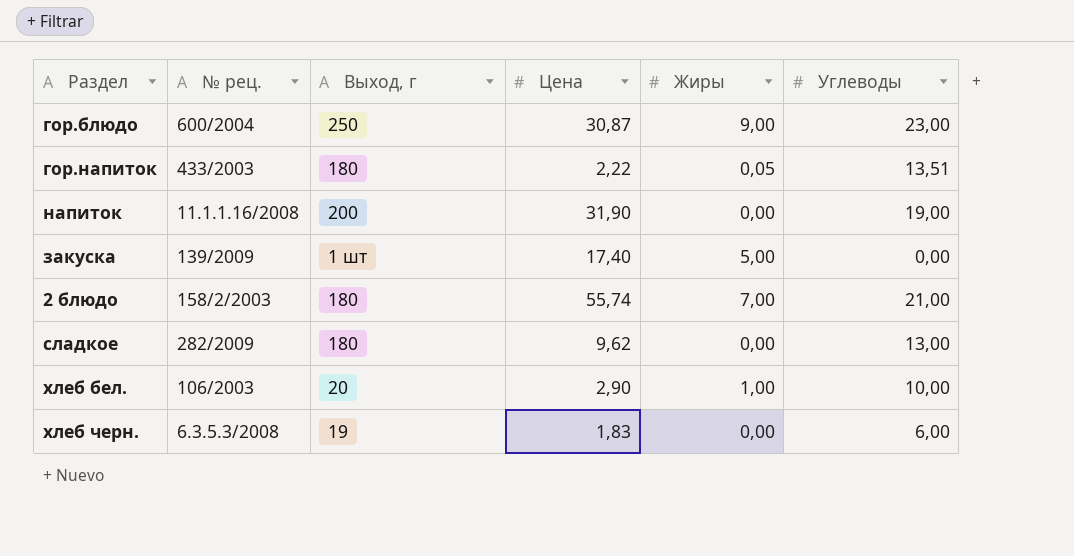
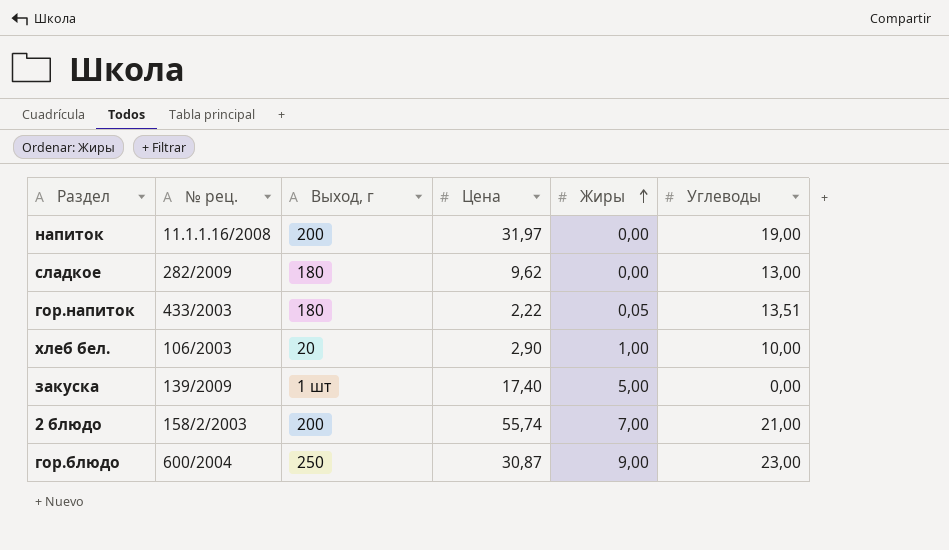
row order: none -> Жиры ascending
row хлеб черн.: 6.3.5.3/2008 | 19 | 1,83 | 0,00 | 6,00 -> none
напиток | Цена: 31,90 -> 31,97
2 блюдо | Выход, г: 180 -> 200

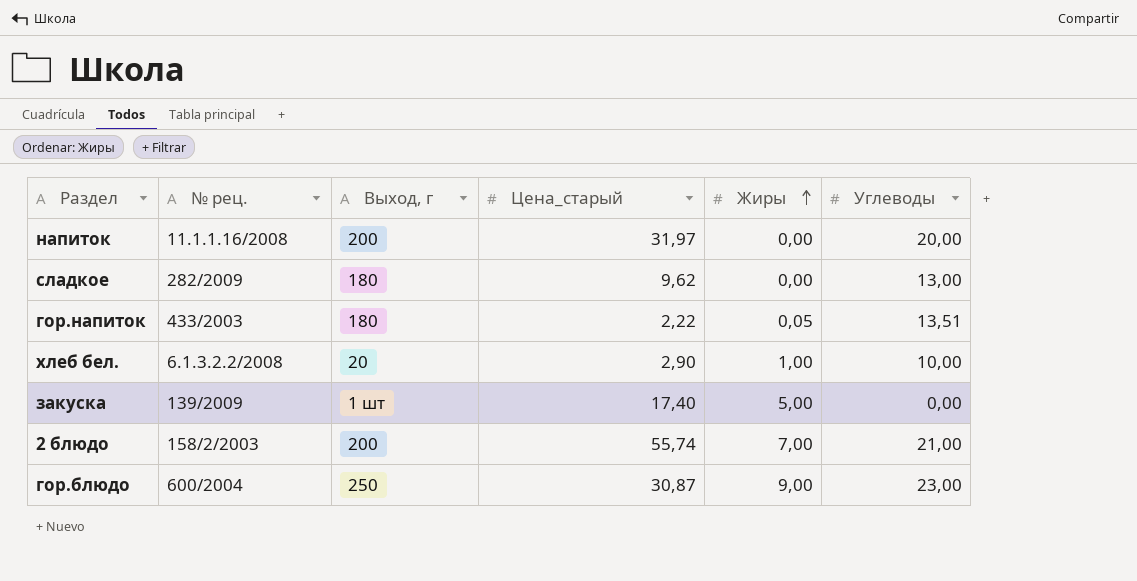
column name: Цена -> Цена_старый
напиток | Углеводы: 19,00 -> 20,00
хлеб бел. | № рец.: 106/2003 -> 6.1.3.2.2/2008

